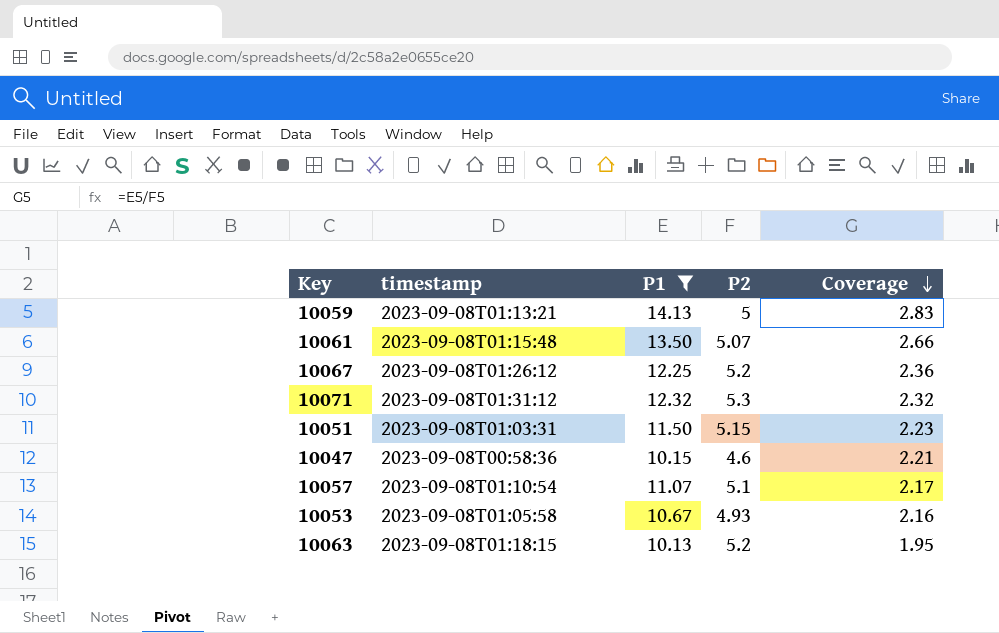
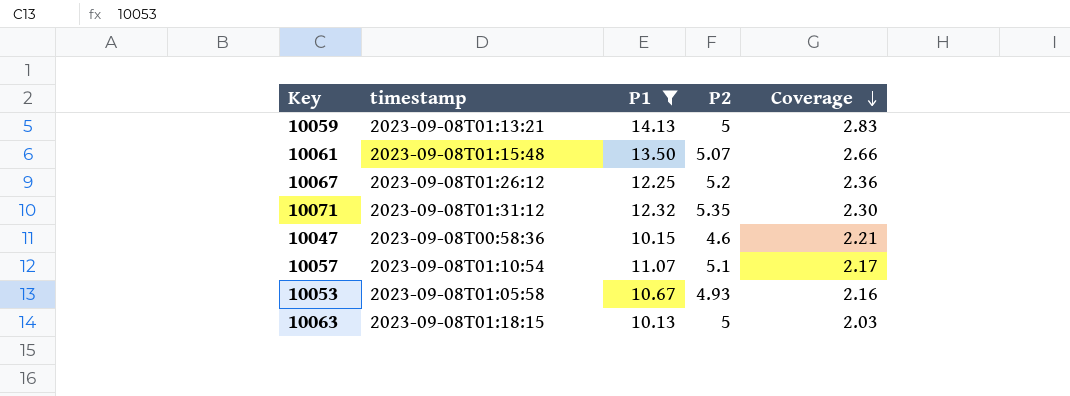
row 10051: 2023-09-08T01:03:31 | 11.50 | 5.15 | 2.23 -> none
10071 | P2: 5.3 -> 5.35
10071 | Coverage: 2.32 -> 2.30
10063 | P2: 5.2 -> 5
10063 | Coverage: 1.95 -> 2.03

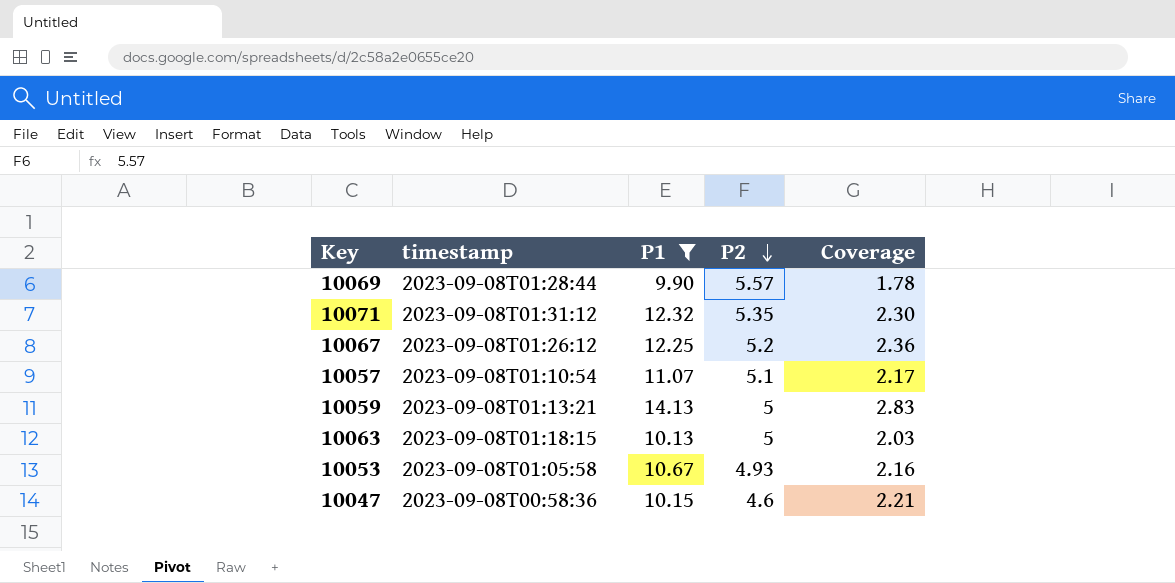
row order: Coverage descending -> P2 descending
row 10061: 2023-09-08T01:15:48 | 13.50 | 5.07 | 2.66 -> none
row 10069: none -> 2023-09-08T01:28:44 | 9.90 | 5.57 | 1.78

